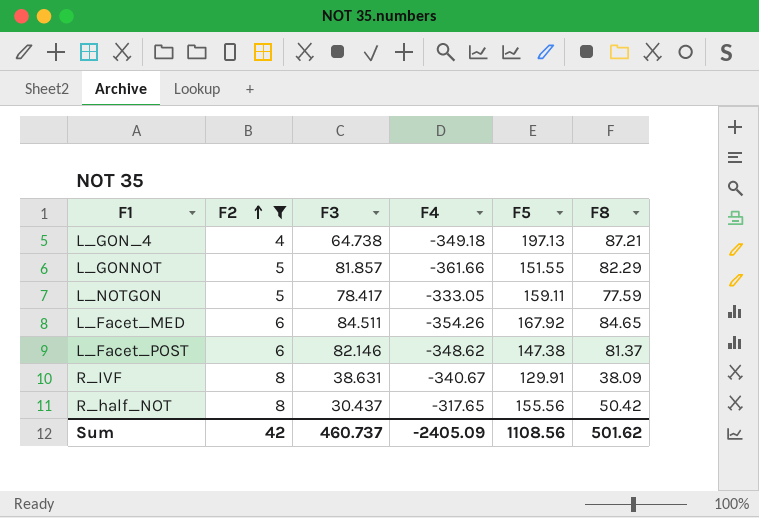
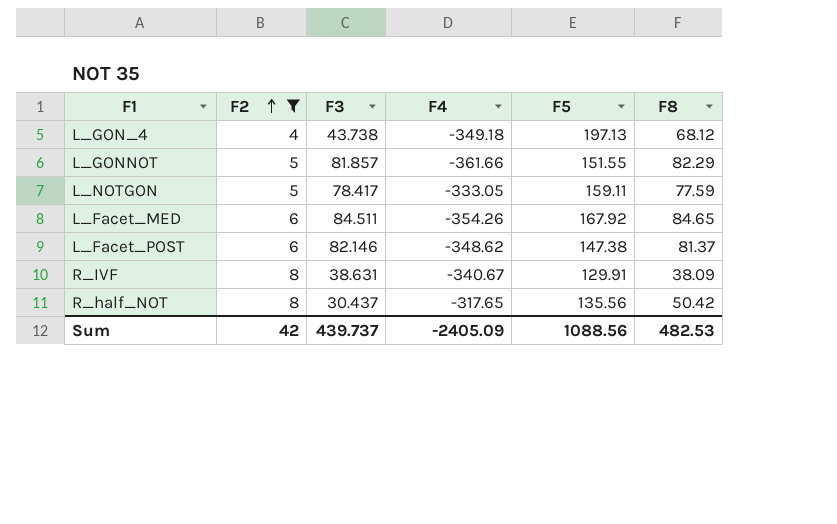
L_GON_4 | F3: 64.738 -> 43.738
L_GON_4 | F8: 87.21 -> 68.12
R_half_NOT | F5: 155.56 -> 135.56
Sum | F3: 460.737 -> 439.737
Sum | F5: 1108.56 -> 1088.56
Sum | F8: 501.62 -> 482.53

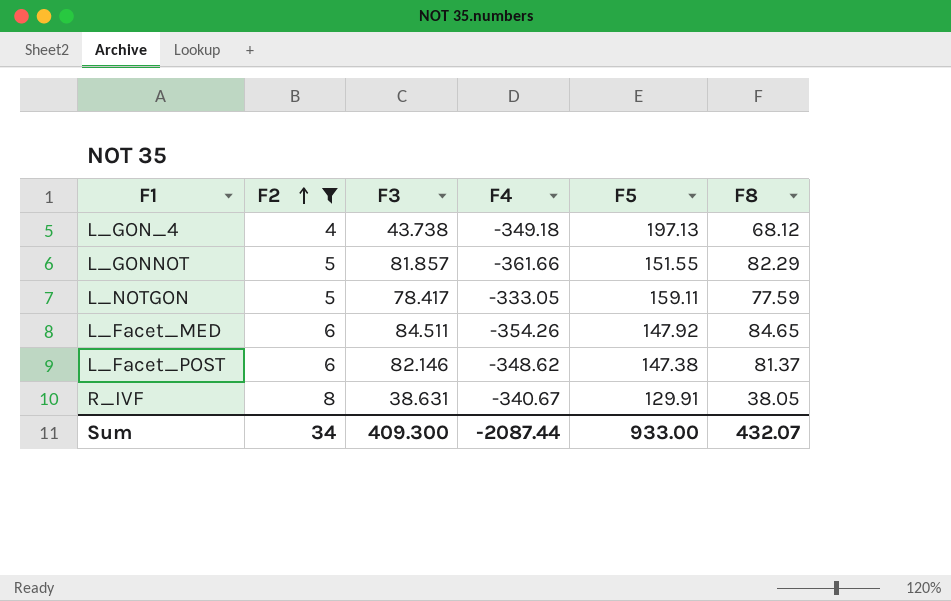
row R_half_NOT: 8 | 30.437 | -317.65 | 135.56 | 50.42 -> none
L_Facet_MED | F5: 167.92 -> 147.92
R_IVF | F8: 38.09 -> 38.05
Sum | F2: 42 -> 34
Sum | F3: 439.737 -> 409.300
Sum | F4: -2405.09 -> -2087.44
Sum | F5: 1088.56 -> 933.00
Sum | F8: 482.53 -> 432.07

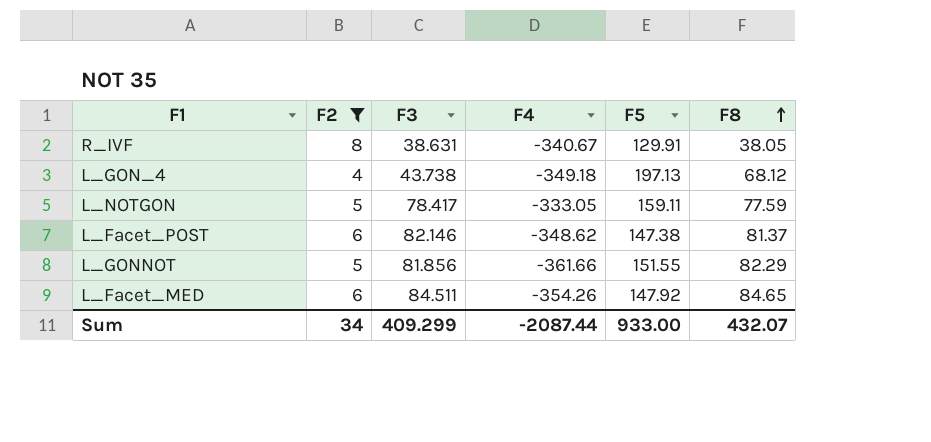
row order: F2 ascending -> F8 ascending
L_GONNOT | F3: 81.857 -> 81.856
Sum | F3: 409.300 -> 409.299

